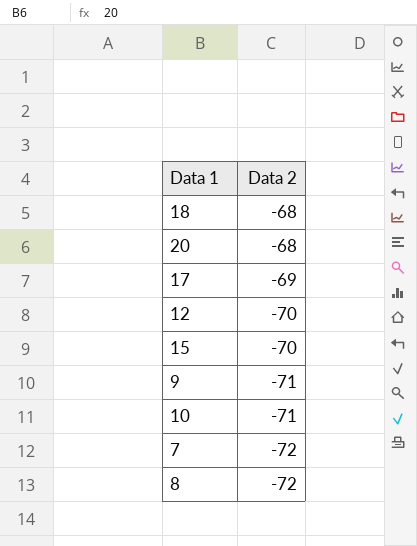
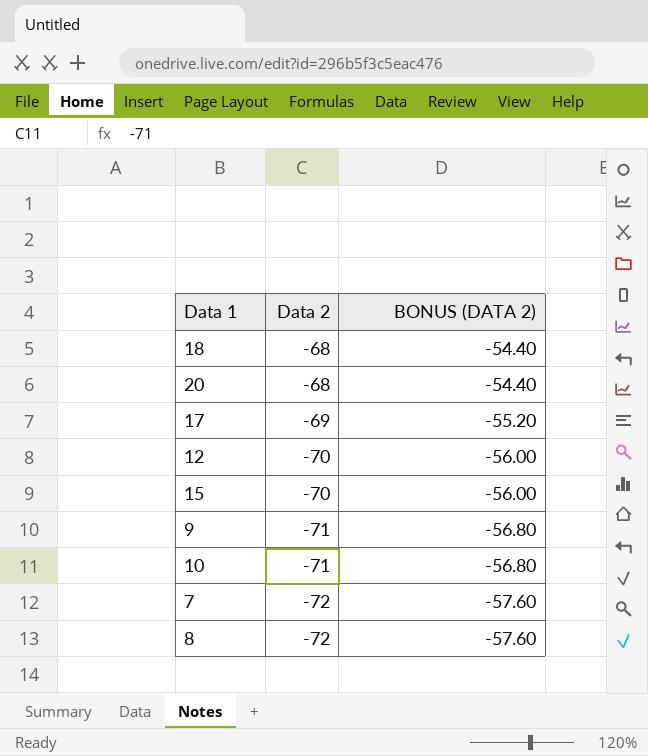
column BONUS (DATA 2) | formula: none -> [Data 2] * 0.8

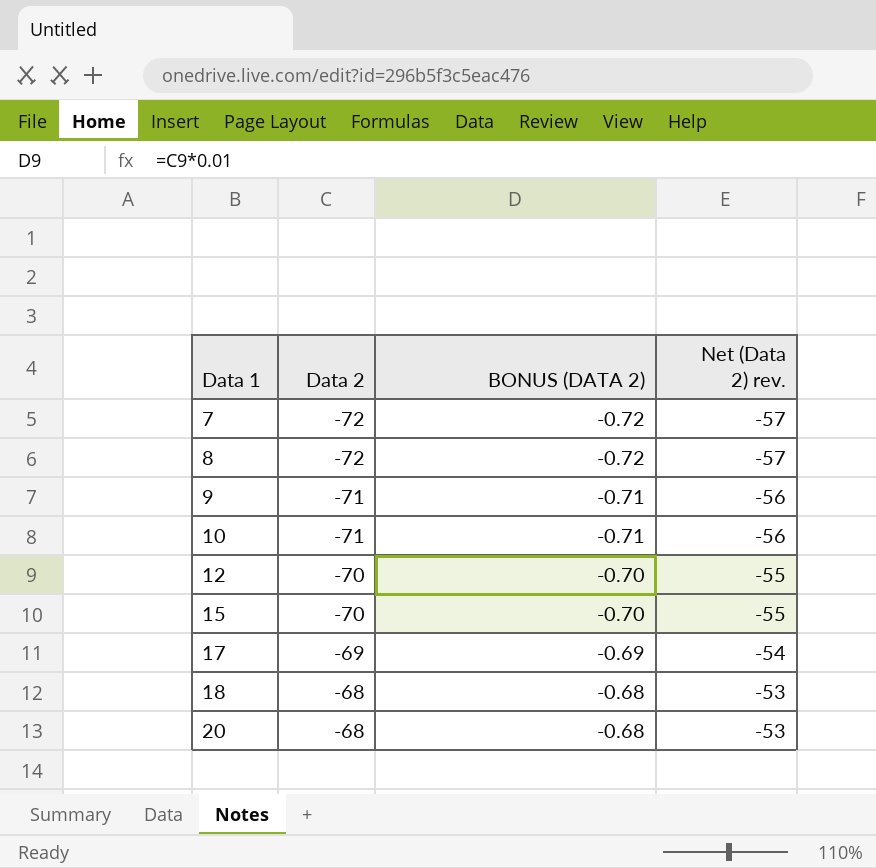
row order: Data 2 descending -> Data 1 ascending
column BONUS (DATA 2) | formula: [Data 2] * 0.8 -> [Data 2] * 0.01
column Net (Data 2) rev. | formula: none -> [Data 2] + 15

